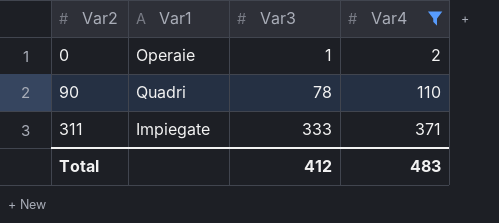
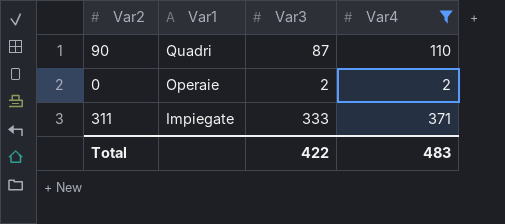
row order: Var2 ascending -> Var1 descending
90 | Var3: 78 -> 87
0 | Var3: 1 -> 2
Total | Var3: 412 -> 422

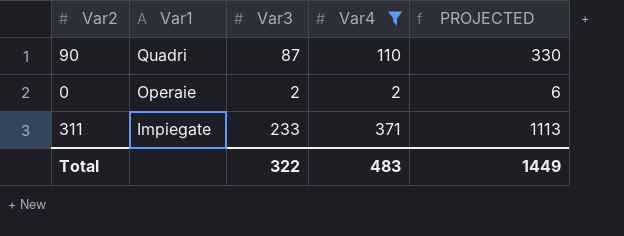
column PROJECTED | formula: none -> [Var4] * 3
311 | Var3: 333 -> 233
Total | Var3: 422 -> 322

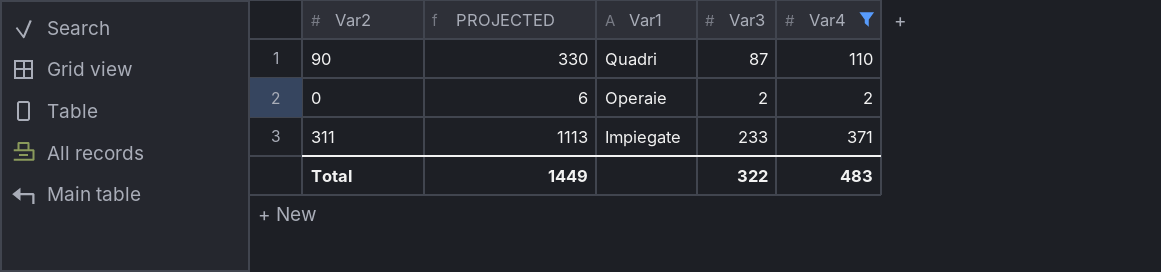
column PROJECTED | position: 5 -> 2

